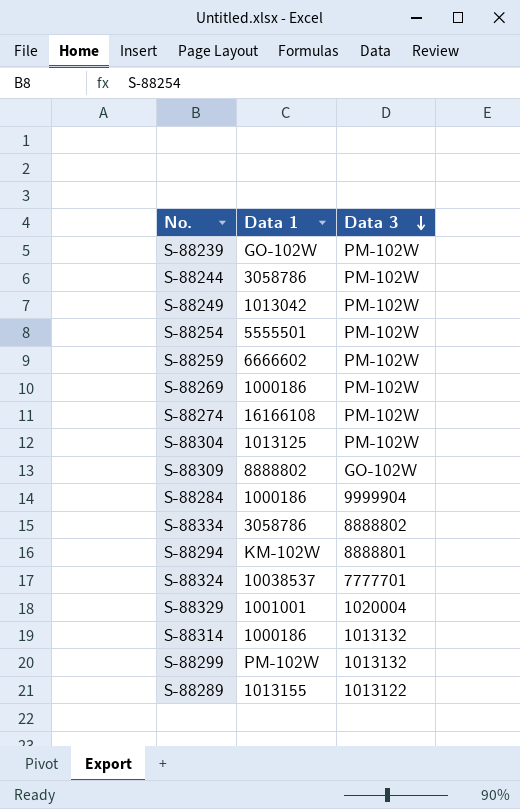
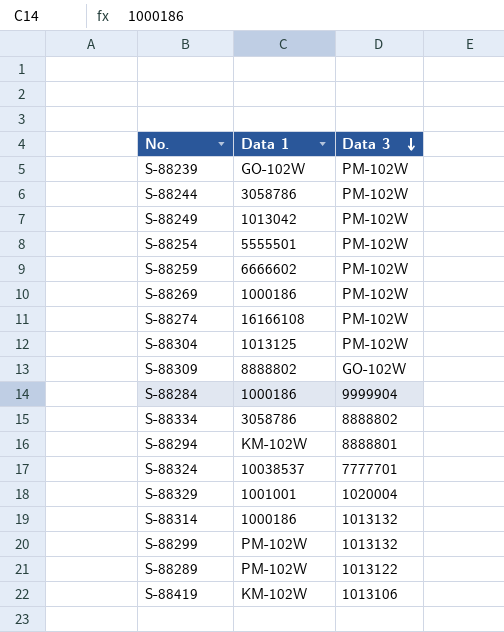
S-88289 | Data 1: 1013155 -> PM-102W
row S-88419: none -> KM-102W | 1013106

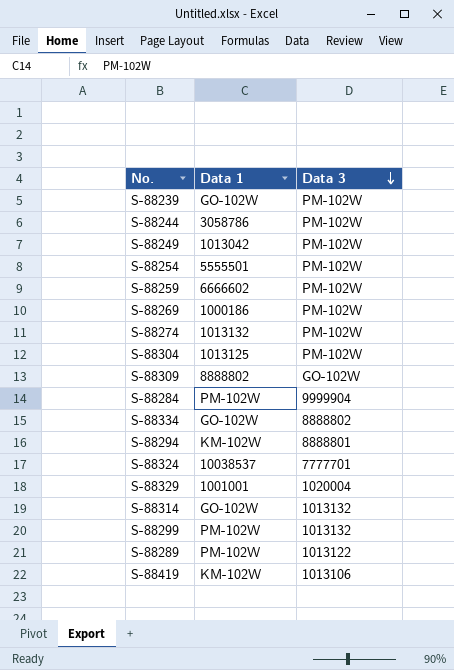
S-88274 | Data 1: 16166108 -> 1013132
S-88284 | Data 1: 1000186 -> PM-102W
S-88334 | Data 1: 3058786 -> GO-102W
S-88314 | Data 1: 1000186 -> GO-102W

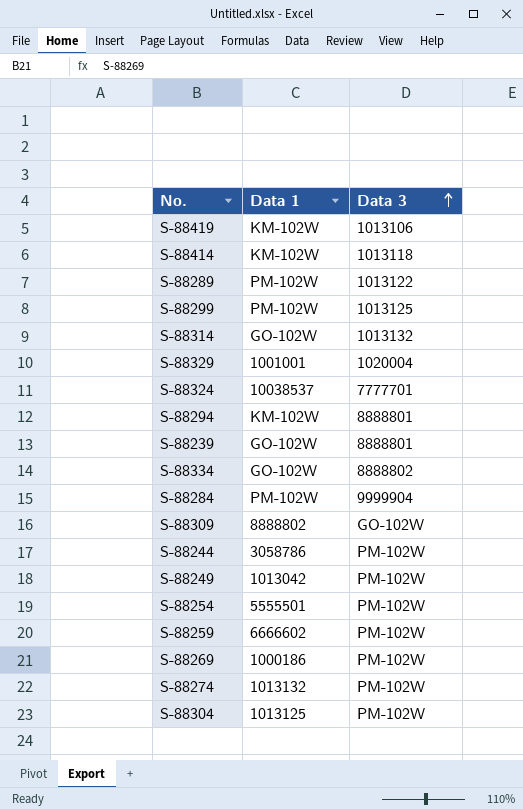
row order: Data 3 descending -> Data 3 ascending
row S-88414: none -> KM-102W | 1013118
S-88299 | Data 3: 1013132 -> 1013125
S-88239 | Data 3: PM-102W -> 8888801

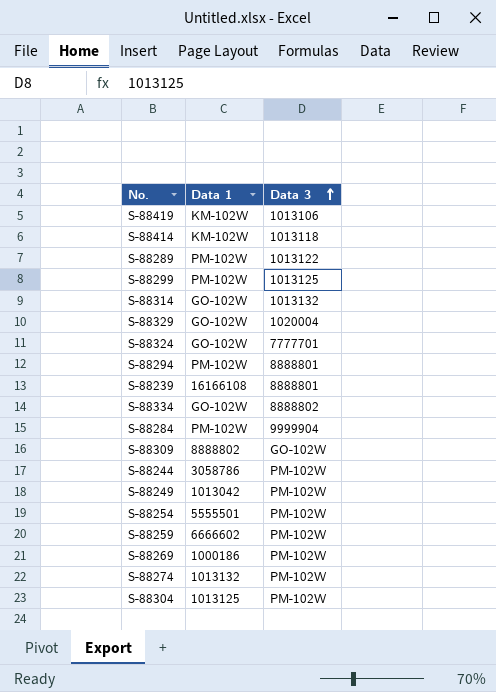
S-88329 | Data 1: 1001001 -> GO-102W
S-88324 | Data 1: 10038537 -> GO-102W
S-88294 | Data 1: KM-102W -> PM-102W
S-88239 | Data 1: GO-102W -> 16166108

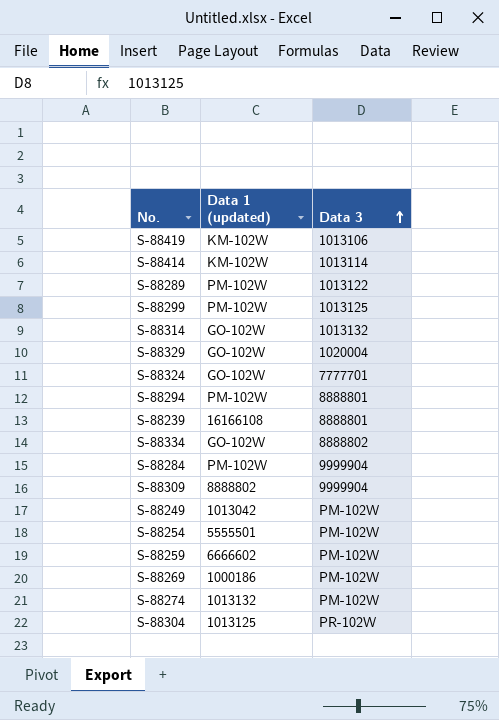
column name: Data 1 -> Data 1 (updated)
row S-88244: 3058786 | PM-102W -> none
S-88414 | Data 3: 1013118 -> 1013114
S-88309 | Data 3: GO-102W -> 9999904
S-88304 | Data 3: PM-102W -> PR-102W

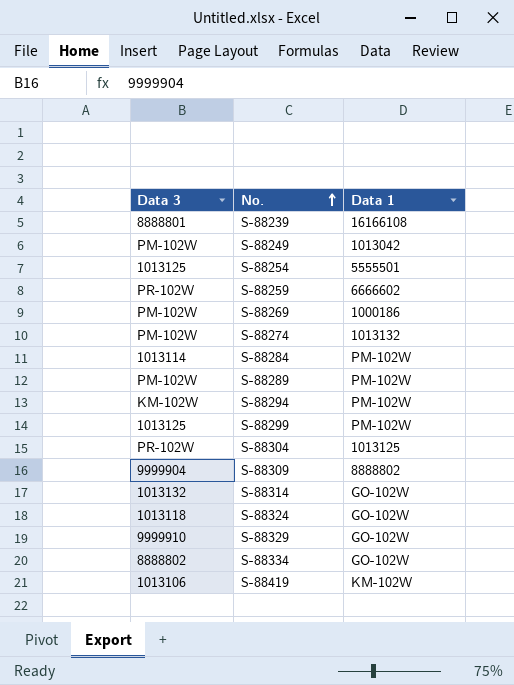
row order: Data 3 ascending -> No. ascending
column Data 3 | position: 3 -> 1
column name: Data 1 (updated) -> Data 1
row S-88414: KM-102W | 1013114 -> none
S-88254 | Data 3: PM-102W -> 1013125
S-88259 | Data 3: PM-102W -> PR-102W
S-88284 | Data 3: 9999904 -> 1013114
S-88289 | Data 3: 1013122 -> PM-102W
S-88294 | Data 3: 8888801 -> KM-102W
S-88324 | Data 3: 7777701 -> 1013118
S-88329 | Data 3: 1020004 -> 9999910

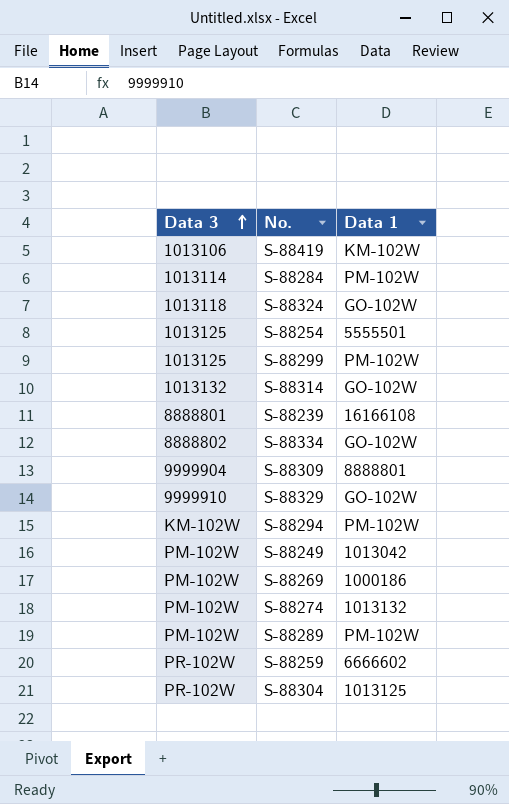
row order: No. ascending -> Data 3 ascending
S-88309 | Data 1: 8888802 -> 8888801

